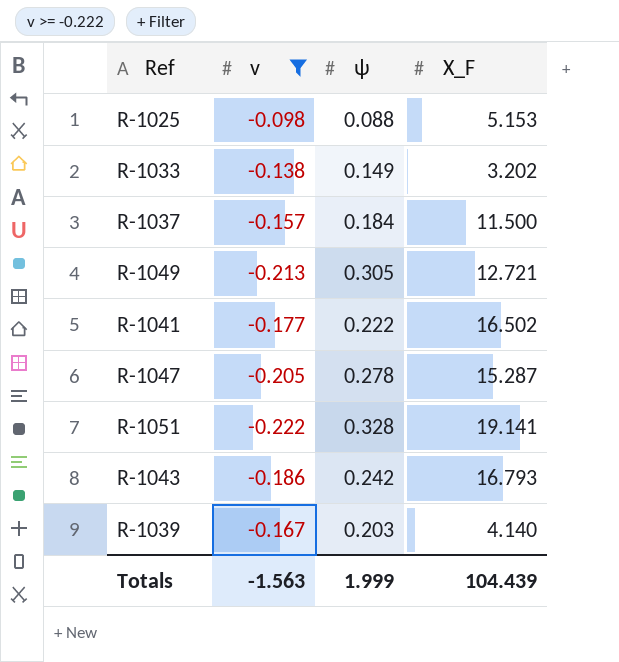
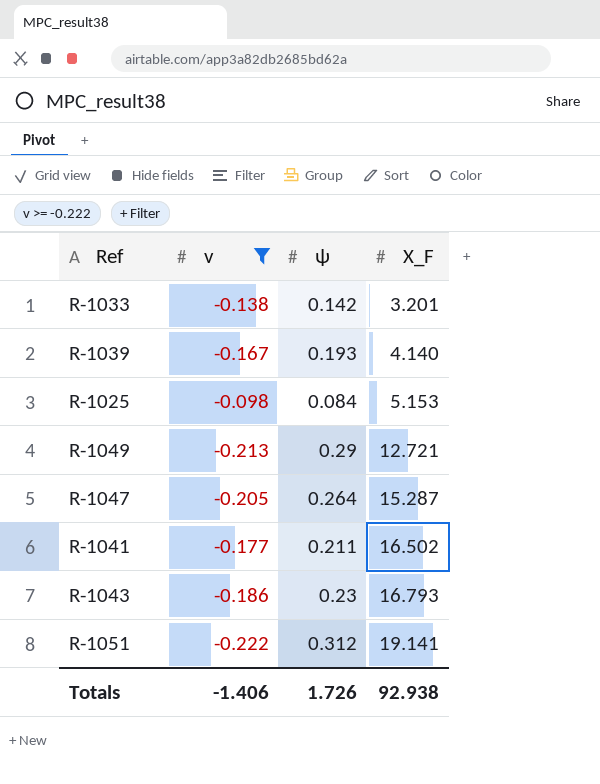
row order: none -> X_F ascending
row R-1037: -0.157 | 0.184 | 11.500 -> none
R-1033 | ψ: 0.149 -> 0.142
R-1033 | X_F: 3.202 -> 3.201
R-1039 | ψ: 0.203 -> 0.193
R-1025 | ψ: 0.088 -> 0.084
R-1049 | ψ: 0.305 -> 0.29
R-1047 | ψ: 0.278 -> 0.264
R-1041 | ψ: 0.222 -> 0.211
R-1043 | ψ: 0.242 -> 0.23
R-1051 | ψ: 0.328 -> 0.312
Totals | v: -1.563 -> -1.406
Totals | ψ: 1.999 -> 1.726
Totals | X_F: 104.439 -> 92.938

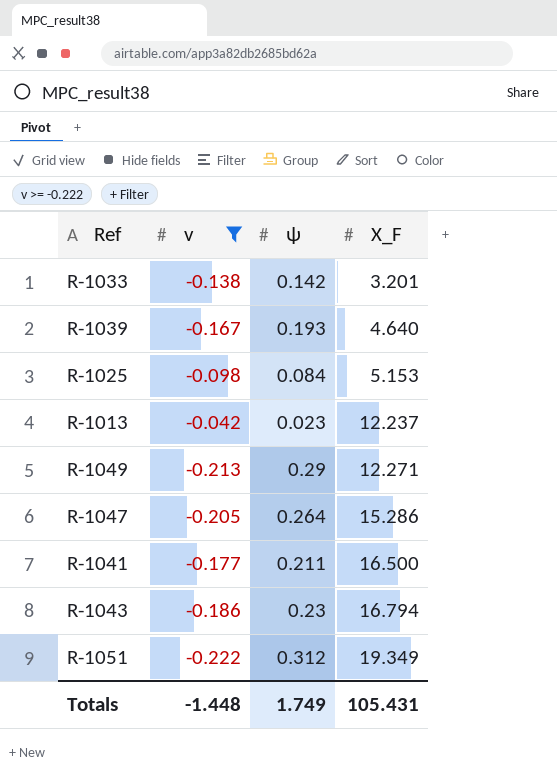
R-1039 | X_F: 4.140 -> 4.640
row R-1013: none -> -0.042 | 0.023 | 12.237
R-1049 | X_F: 12.721 -> 12.271
R-1047 | X_F: 15.287 -> 15.286
R-1041 | X_F: 16.502 -> 16.500
R-1043 | X_F: 16.793 -> 16.794
R-1051 | X_F: 19.141 -> 19.349
Totals | v: -1.406 -> -1.448
Totals | ψ: 1.726 -> 1.749
Totals | X_F: 92.938 -> 105.431

